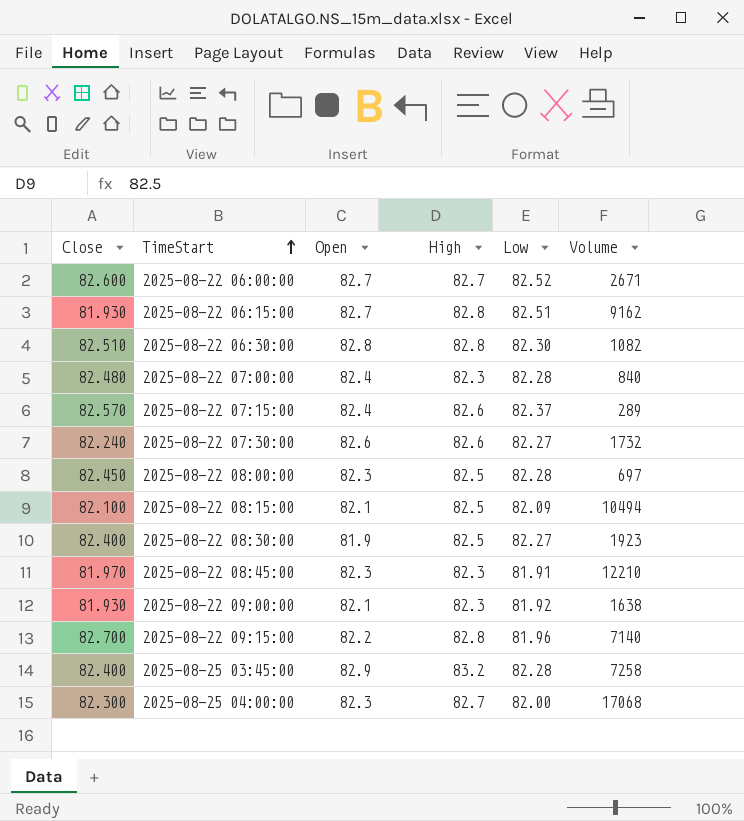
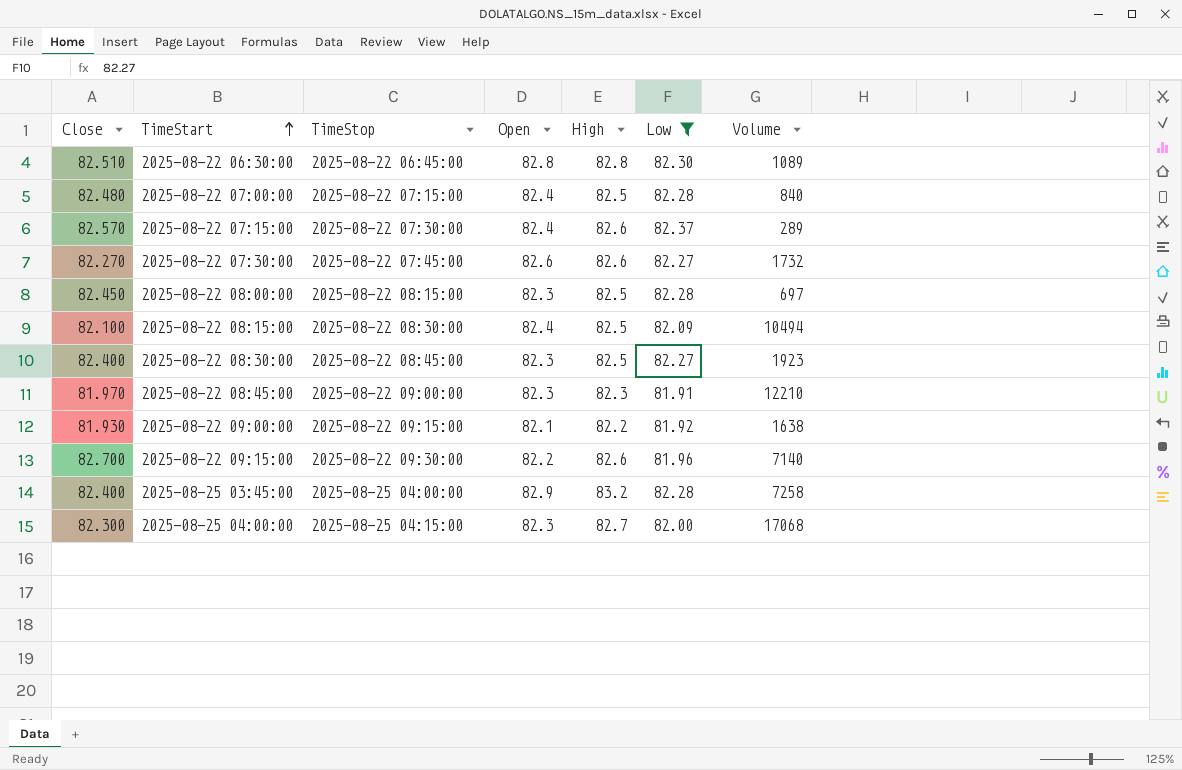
filter: none -> Low <= 82.37
column TimeStop | position: none -> 3
2025-08-22 06:30:00 | Volume: 1082 -> 1089
2025-08-22 07:00:00 | High: 82.3 -> 82.5
2025-08-22 07:30:00 | Close: 82.240 -> 82.270
2025-08-22 08:15:00 | Open: 82.1 -> 82.4
2025-08-22 08:30:00 | Open: 81.9 -> 82.3
2025-08-22 09:00:00 | High: 82.3 -> 82.2
2025-08-22 09:15:00 | High: 82.8 -> 82.6

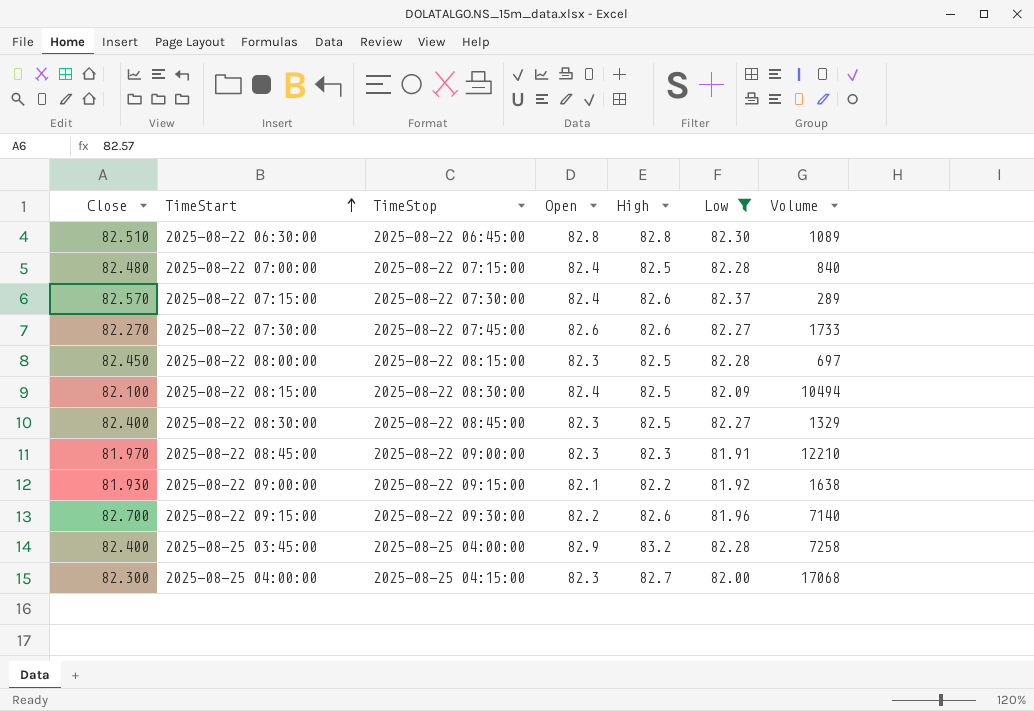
2025-08-22 07:30:00 | Volume: 1732 -> 1733
2025-08-22 08:30:00 | Volume: 1923 -> 1329

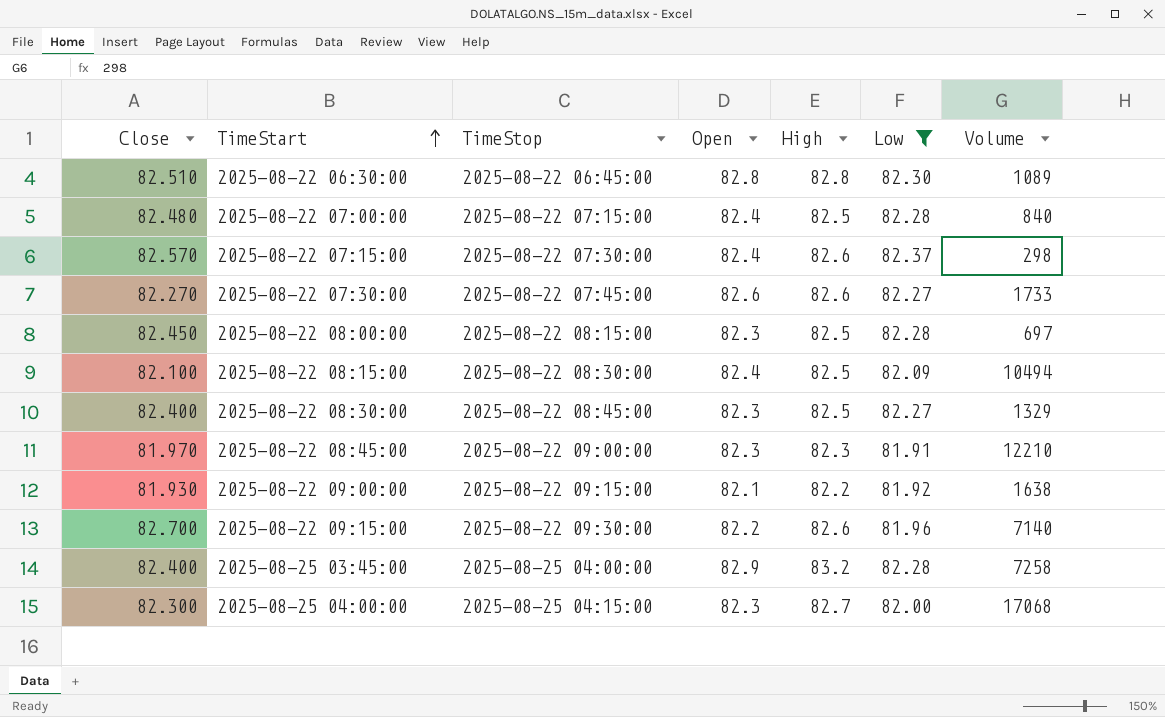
2025-08-22 07:15:00 | Volume: 289 -> 298

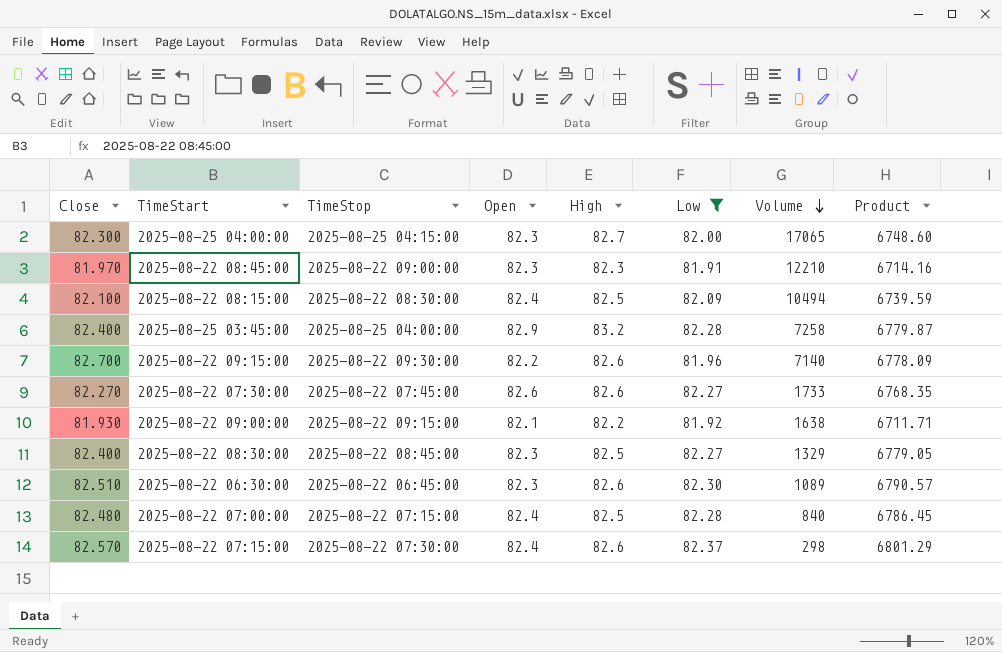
row order: TimeStart ascending -> Volume descending
column Product | formula: none -> [Close] * [Low]
row 2025-08-22 08:00:00: 82.450 | 2025-08-22 08:15:00 | 82.3 | 82.5 | 82.28 | 697 -> none
2025-08-25 04:00:00 | Volume: 17068 -> 17065
2025-08-22 06:30:00 | Open: 82.8 -> 82.3
2025-08-22 06:30:00 | High: 82.8 -> 82.6

